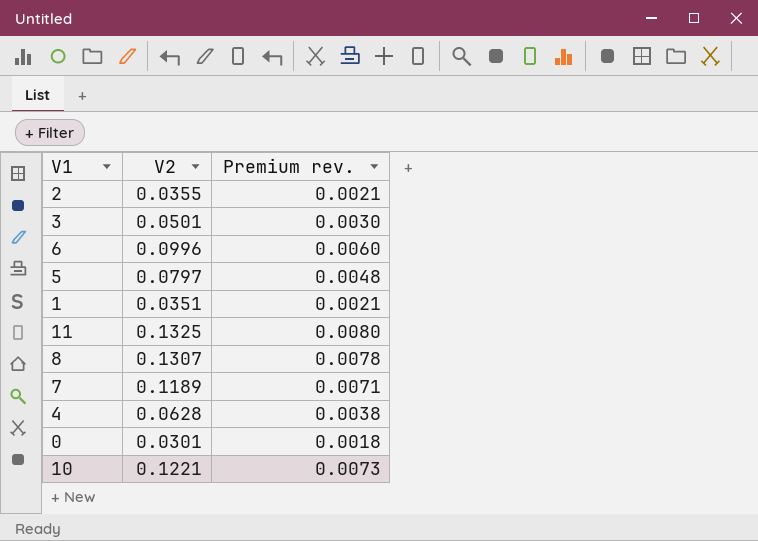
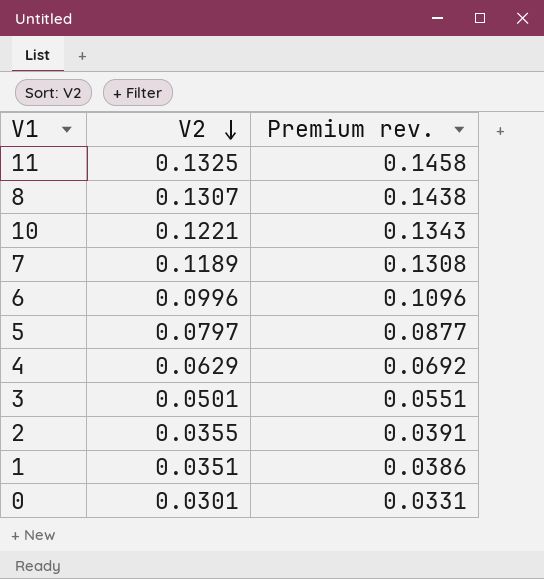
row order: none -> V2 descending
column Premium rev. | formula: [V2] * 0.06 -> [V2] * 1.1
4 | V2: 0.0628 -> 0.0629

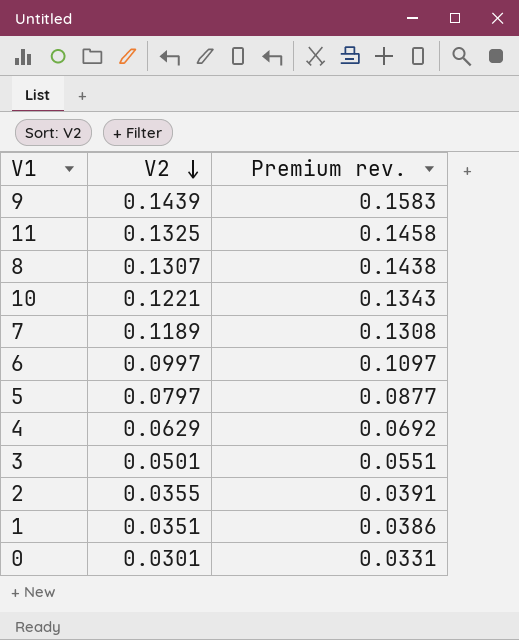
row 9: none -> 0.1439 | 0.1583
6 | V2: 0.0996 -> 0.0997
6 | Premium rev.: 0.1096 -> 0.1097

